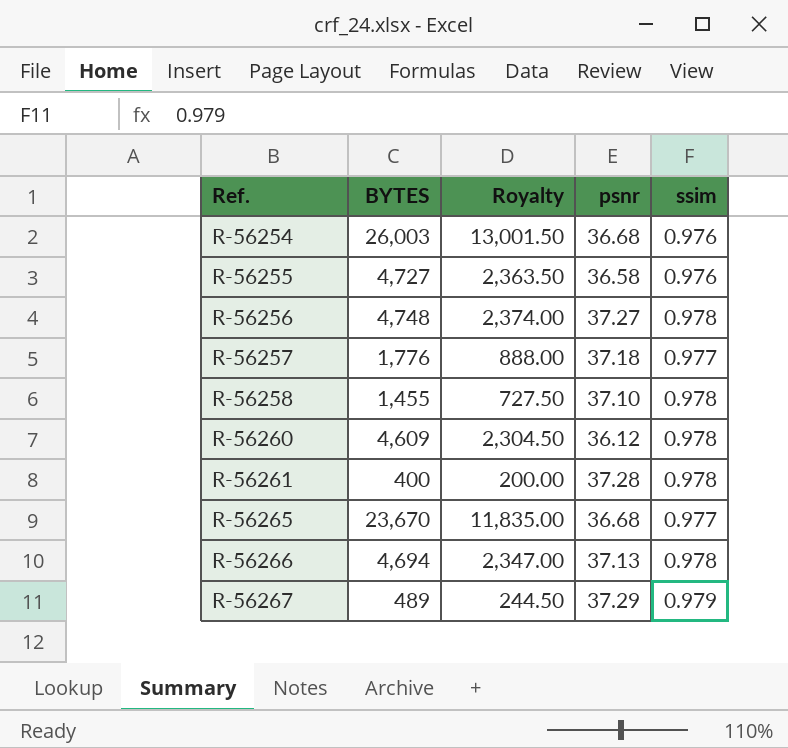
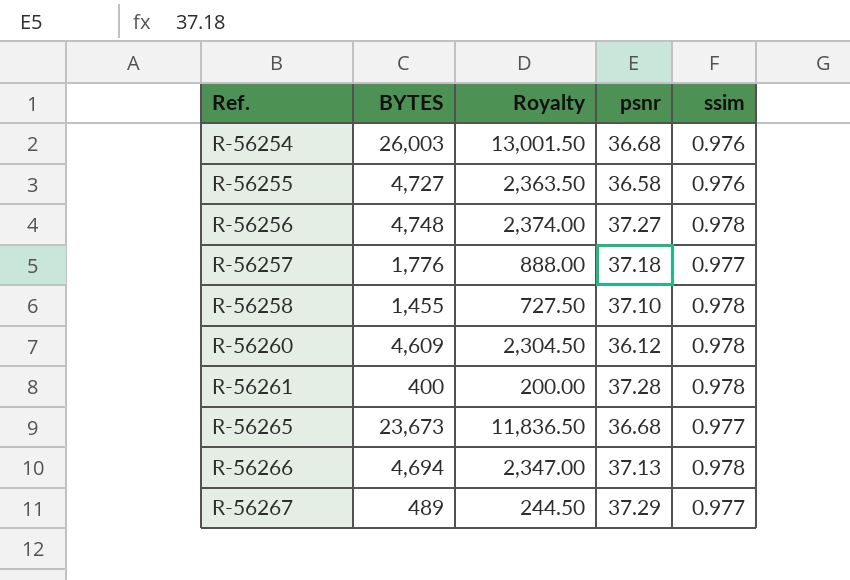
R-56265 | BYTES: 23,670 -> 23,673
R-56265 | Royalty: 11,835.00 -> 11,836.50
R-56267 | ssim: 0.979 -> 0.977

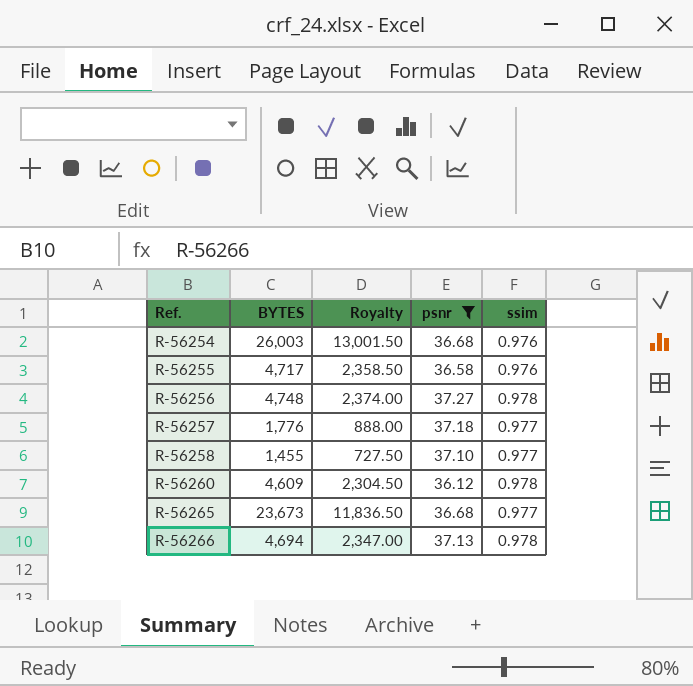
filter: none -> psnr <= 37.27
R-56255 | BYTES: 4,727 -> 4,717
R-56255 | Royalty: 2,363.50 -> 2,358.50
R-56258 | ssim: 0.978 -> 0.977

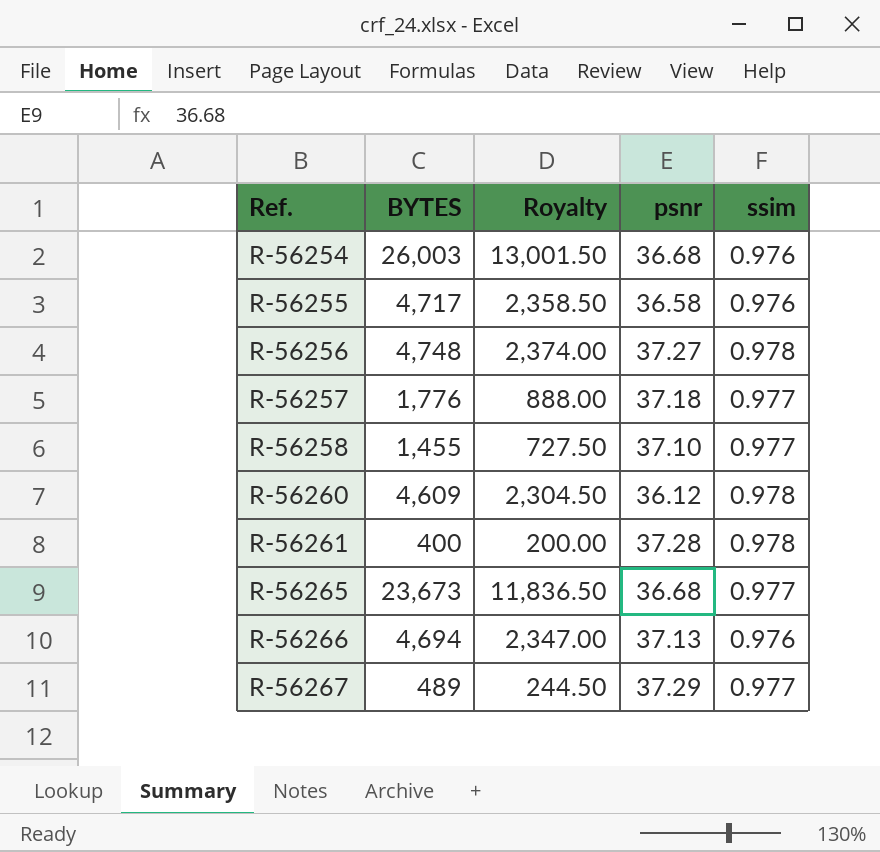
filter: psnr <= 37.27 -> none
R-56266 | ssim: 0.978 -> 0.976

